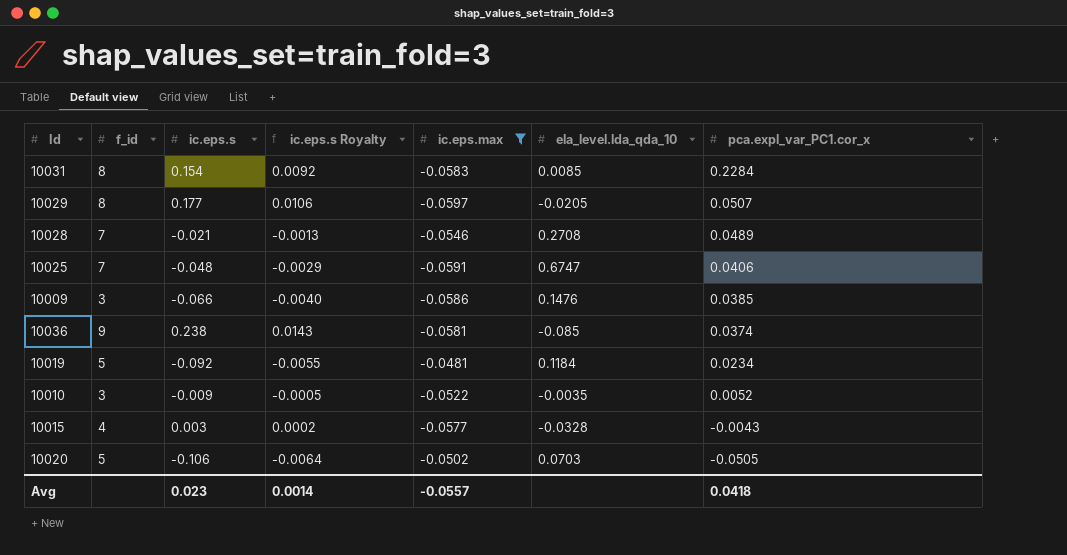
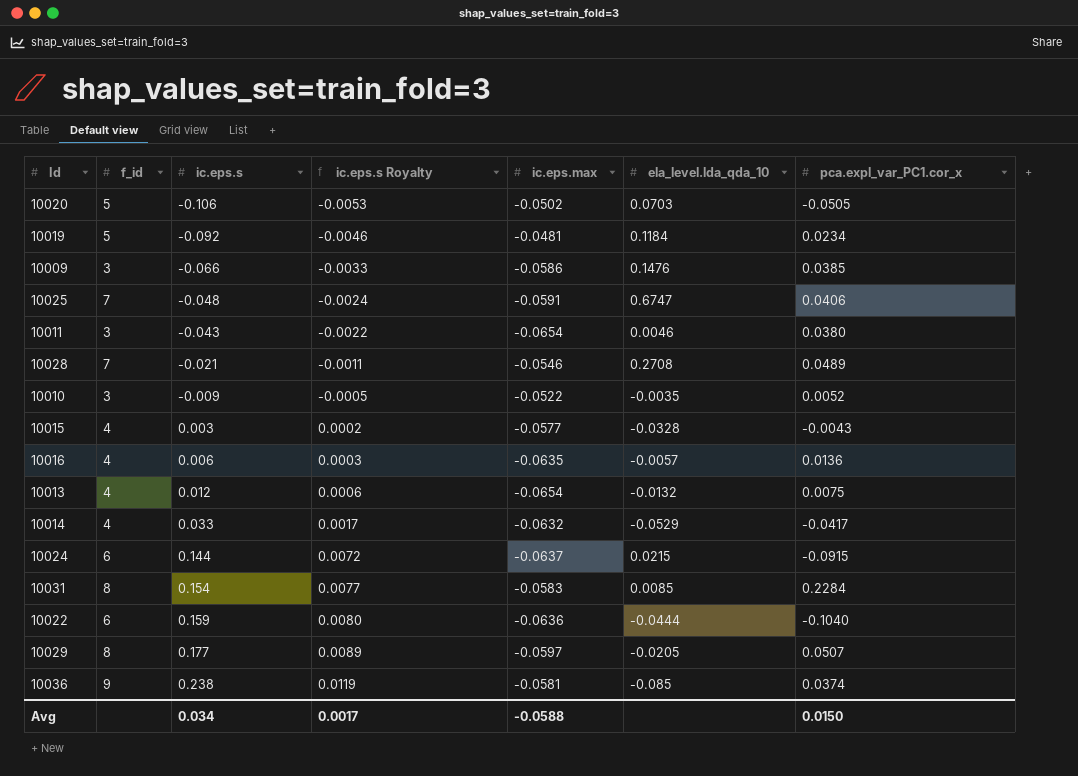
filter: ic.eps.max >= -0.0597 -> none
row order: pca.expl_var_PC1.cor_x descending -> ic.eps.s ascending
column ic.eps.s Royalty | formula: [ic.eps.s] * 0.06 -> [ic.eps.s] * 0.05
Avg | ic.eps.s: 0.023 -> 0.034
Avg | ic.eps.s Royalty: 0.0014 -> 0.0017
Avg | ic.eps.max: -0.0557 -> -0.0588
Avg | pca.expl_var_PC1.cor_x: 0.0418 -> 0.0150

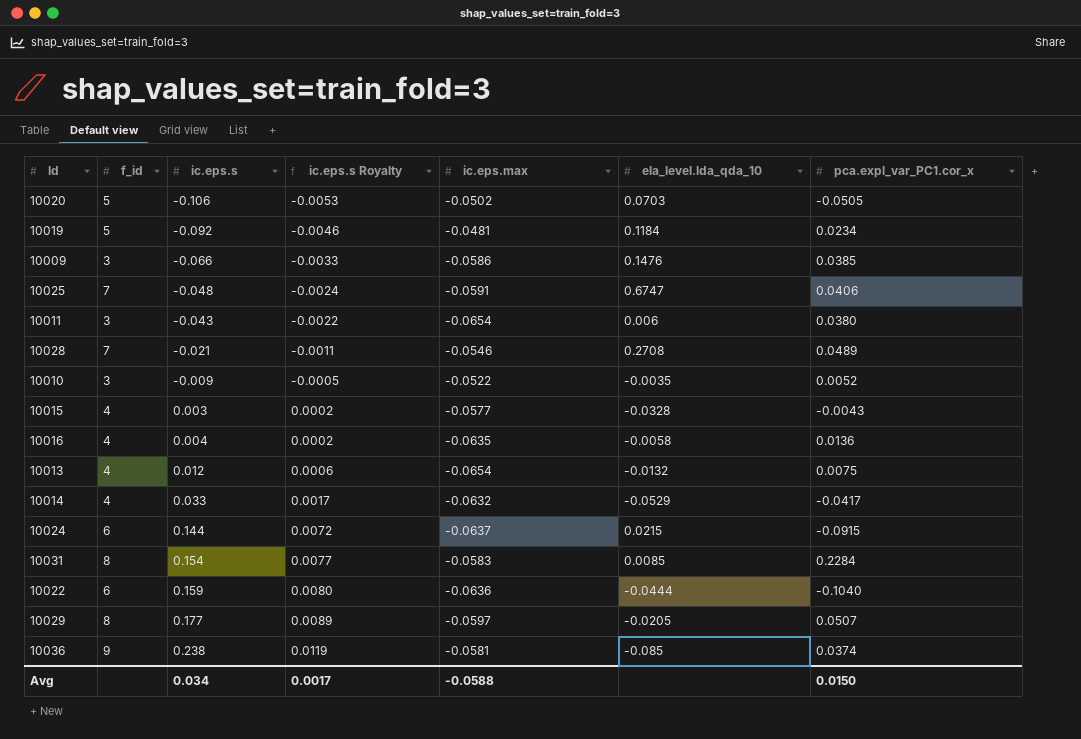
10011 | ela_level.lda_qda_10: 0.0046 -> 0.006
10016 | ic.eps.s: 0.006 -> 0.004
10016 | ic.eps.s Royalty: 0.0003 -> 0.0002
10016 | ela_level.lda_qda_10: -0.0057 -> -0.0058

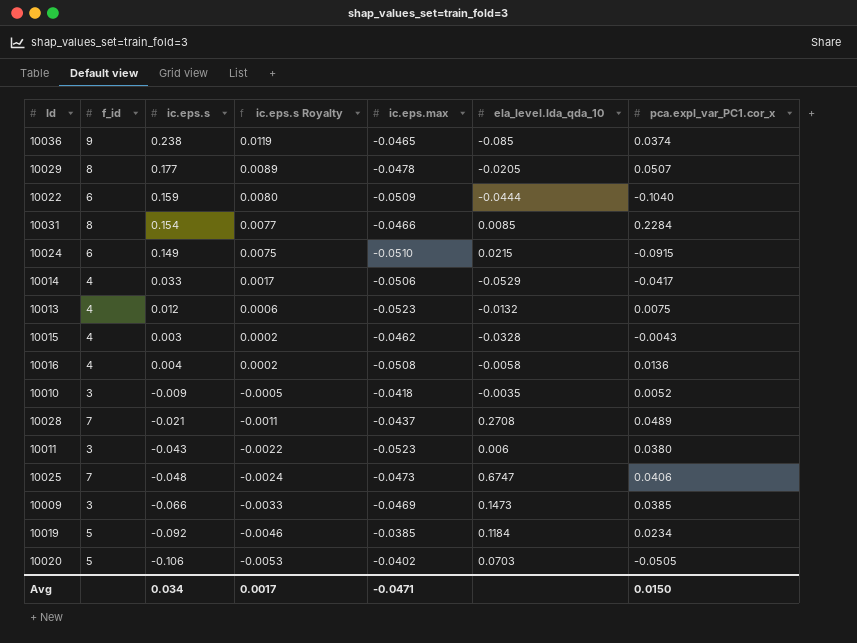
row order: ic.eps.s ascending -> ic.eps.s Royalty descending
10036 | ic.eps.max: -0.0581 -> -0.0465
10029 | ic.eps.max: -0.0597 -> -0.0478
10022 | ic.eps.max: -0.0636 -> -0.0509
10031 | ic.eps.max: -0.0583 -> -0.0466
10024 | ic.eps.s: 0.144 -> 0.149
10024 | ic.eps.s Royalty: 0.0072 -> 0.0075
10024 | ic.eps.max: -0.0637 -> -0.0510
10014 | ic.eps.max: -0.0632 -> -0.0506
10013 | ic.eps.max: -0.0654 -> -0.0523
10015 | ic.eps.max: -0.0577 -> -0.0462
10016 | ic.eps.max: -0.0635 -> -0.0508
10010 | ic.eps.max: -0.0522 -> -0.0418
10028 | ic.eps.max: -0.0546 -> -0.0437
10011 | ic.eps.max: -0.0654 -> -0.0523
10025 | ic.eps.max: -0.0591 -> -0.0473
10009 | ic.eps.max: -0.0586 -> -0.0469
10009 | ela_level.lda_qda_10: 0.1476 -> 0.1473
10019 | ic.eps.max: -0.0481 -> -0.0385
10020 | ic.eps.max: -0.0502 -> -0.0402
Avg | ic.eps.max: -0.0588 -> -0.0471

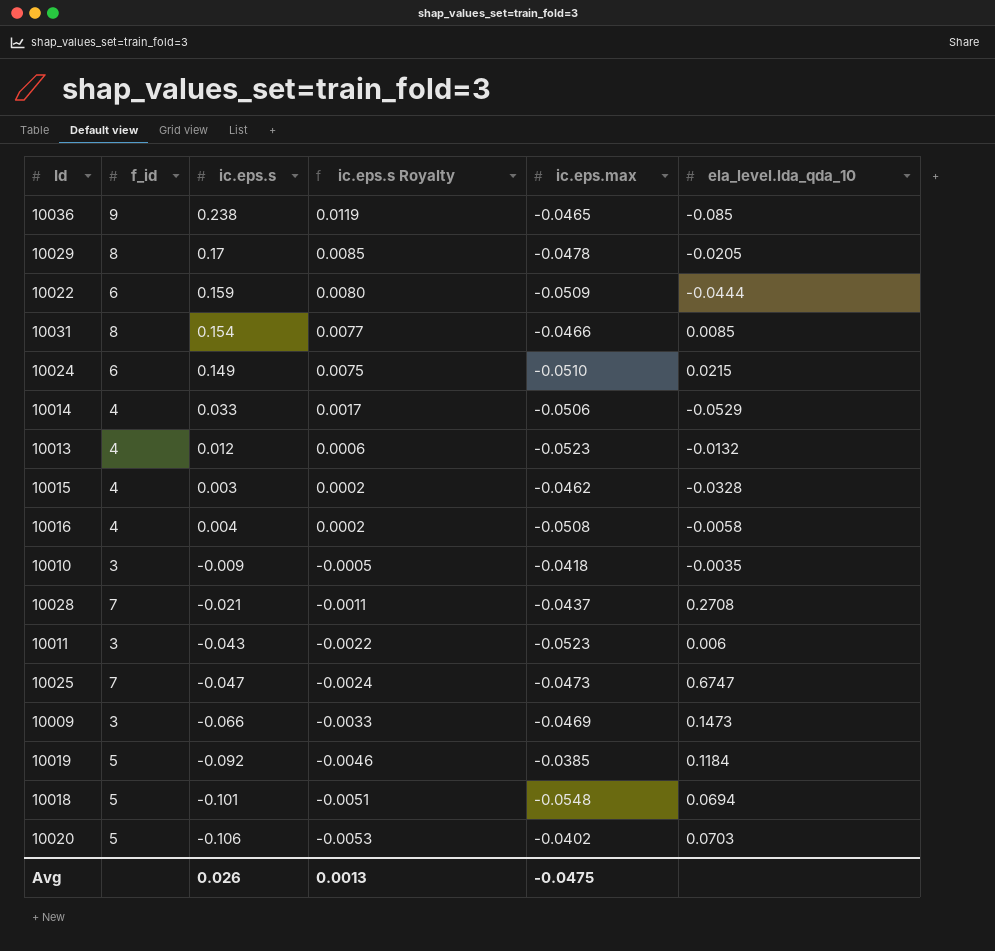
column pca.expl_var_PC1.cor_x | position: 7 -> none
10029 | ic.eps.s: 0.177 -> 0.17
10029 | ic.eps.s Royalty: 0.0089 -> 0.0085
10025 | ic.eps.s: -0.048 -> -0.047
row 10018: none -> 5 | -0.101 | -0.0051 | -0.0548 | 0.0694
Avg | ic.eps.s: 0.034 -> 0.026
Avg | ic.eps.s Royalty: 0.0017 -> 0.0013
Avg | ic.eps.max: -0.0471 -> -0.0475

